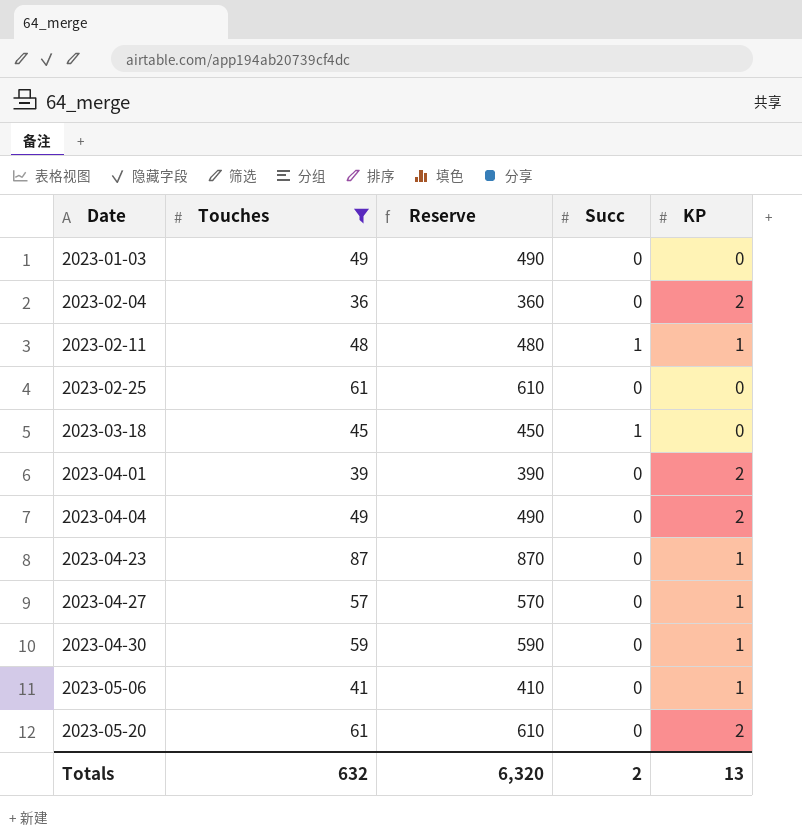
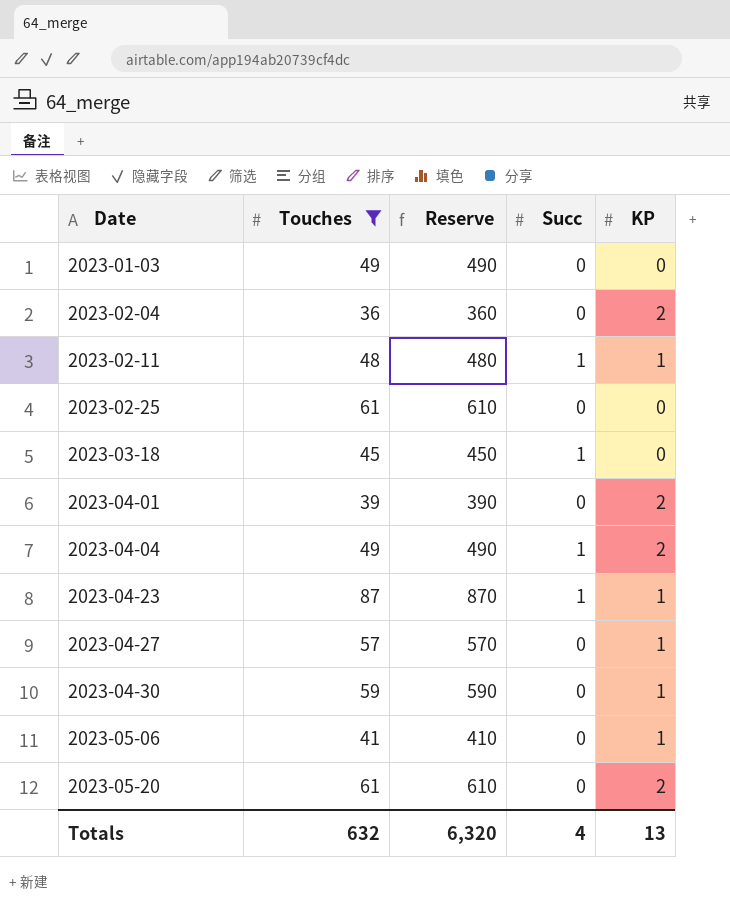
2023-04-04 | Succ: 0 -> 1
2023-04-23 | Succ: 0 -> 1
Totals | Succ: 2 -> 4

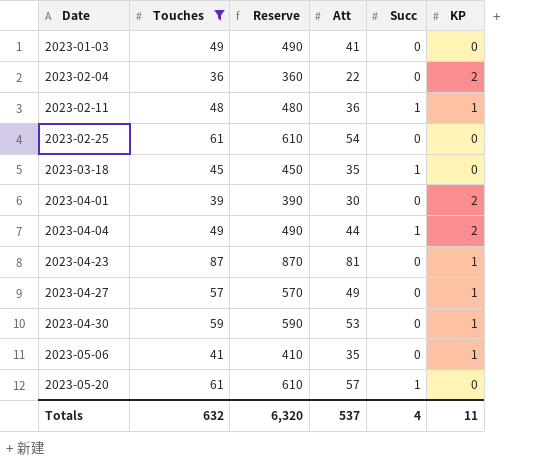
column Att | position: none -> 4
2023-04-23 | Succ: 1 -> 0
2023-05-20 | Succ: 0 -> 1
2023-05-20 | KP: 2 -> 0
Totals | KP: 13 -> 11

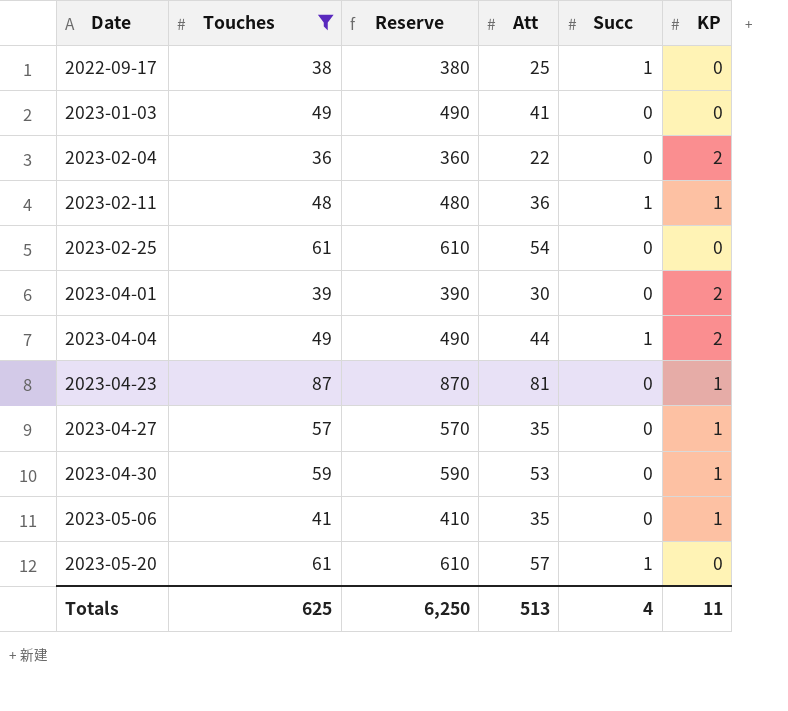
row 2023-03-18: 45 | 450 | 35 | 1 | 0 -> none
row 2022-09-17: none -> 38 | 380 | 25 | 1 | 0
2023-04-27 | Att: 49 -> 35
Totals | Touches: 632 -> 625
Totals | Reserve: 6,320 -> 6,250
Totals | Att: 537 -> 513

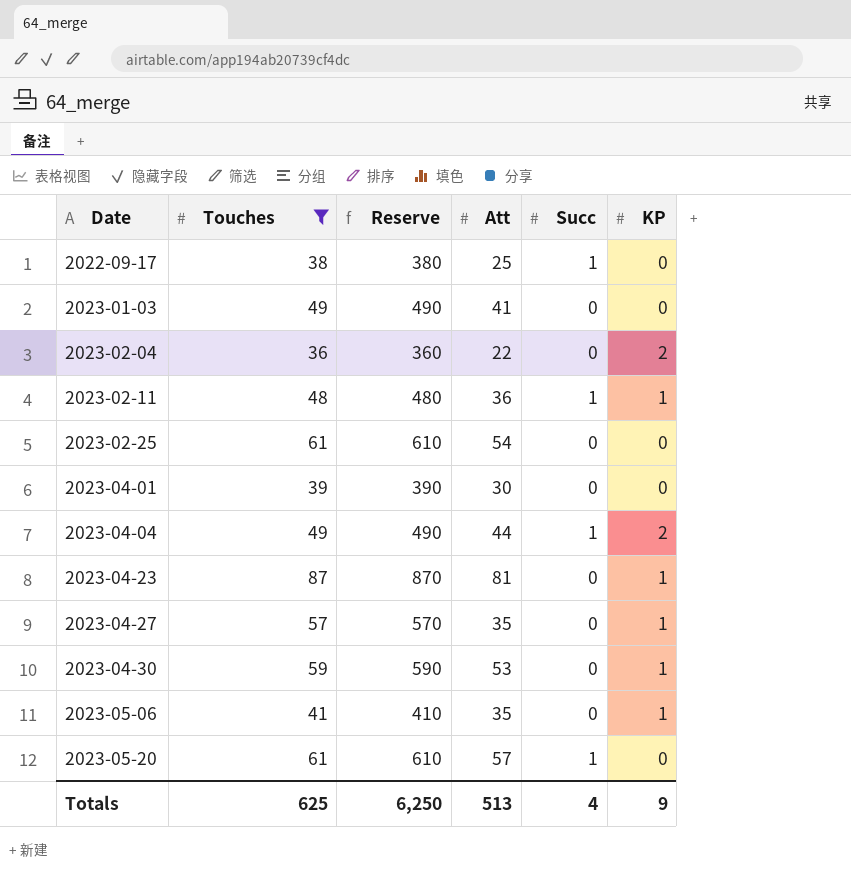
2023-04-01 | KP: 2 -> 0
Totals | KP: 11 -> 9

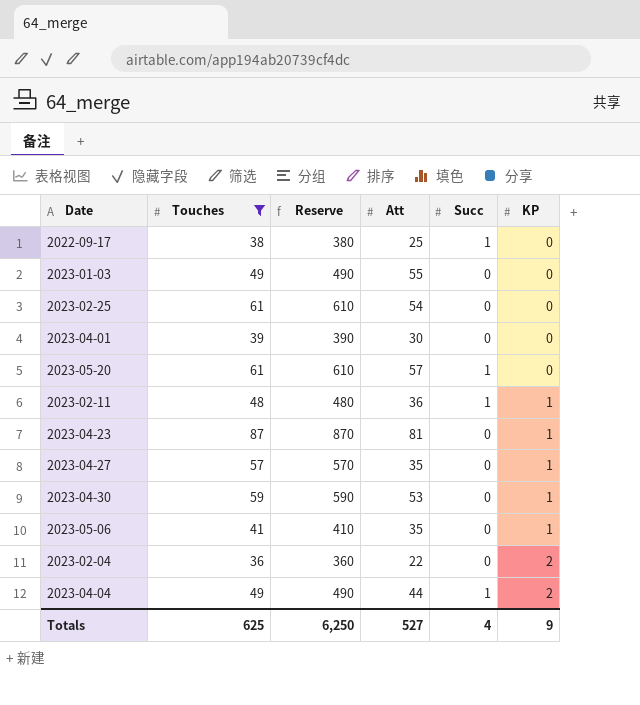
row order: Date ascending -> KP ascending
2023-01-03 | Att: 41 -> 55
Totals | Att: 513 -> 527

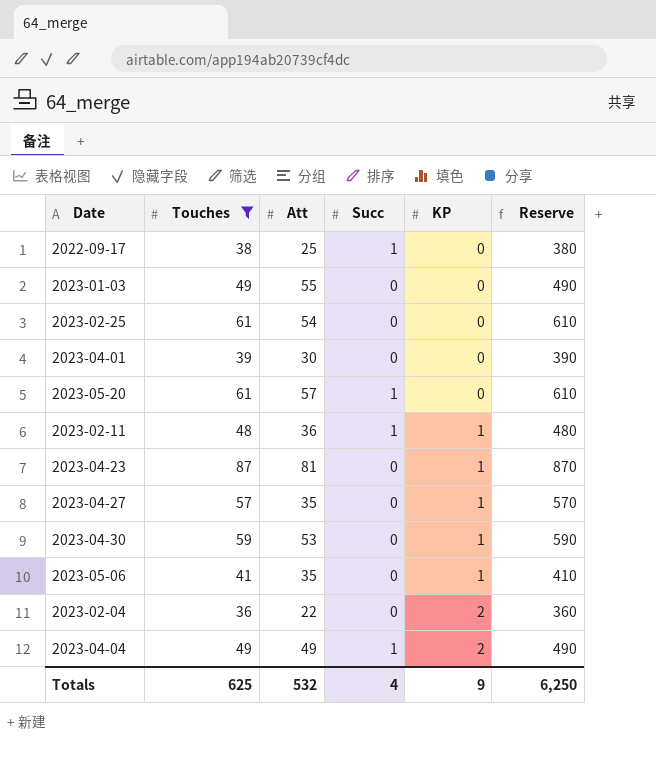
column Reserve | position: 3 -> 6
2023-04-04 | Att: 44 -> 49
Totals | Att: 527 -> 532

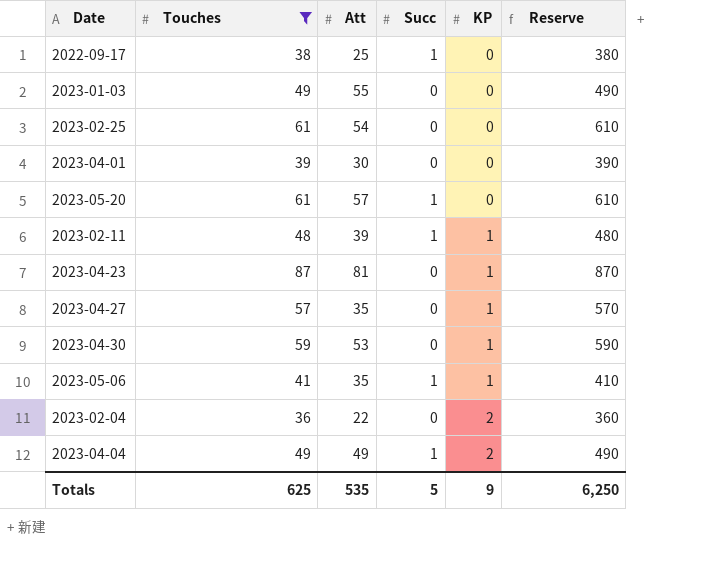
2023-02-11 | Att: 36 -> 39
2023-05-06 | Succ: 0 -> 1
Totals | Att: 532 -> 535
Totals | Succ: 4 -> 5

